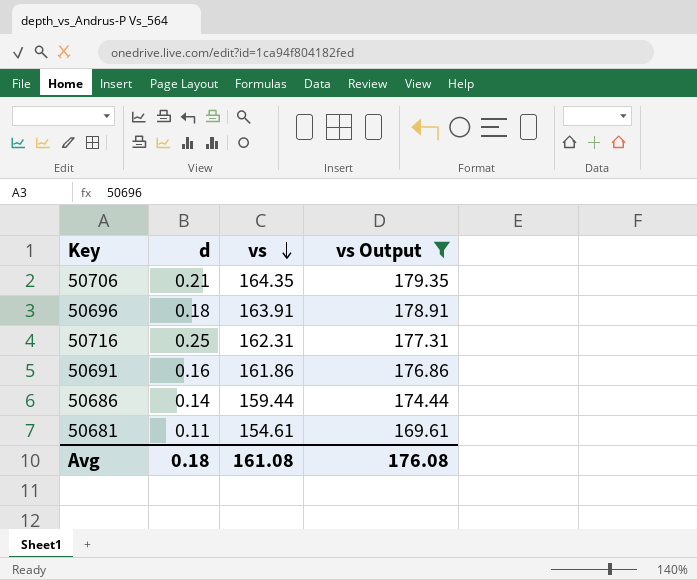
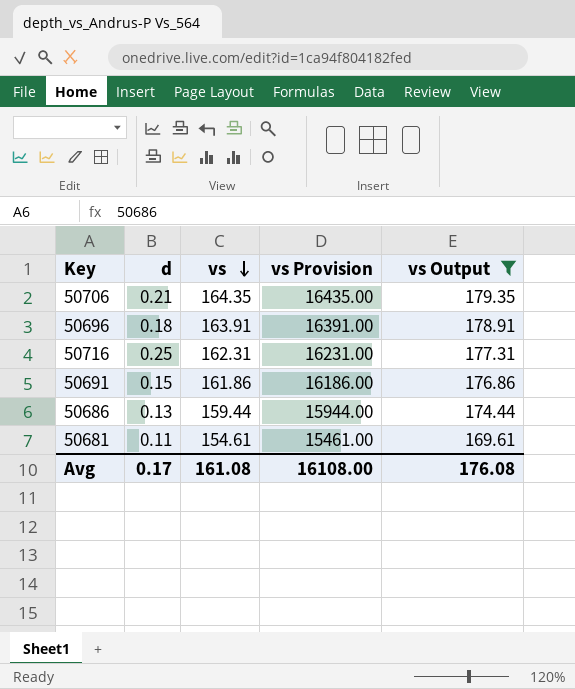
column vs Provision | formula: none -> [vs] * 100
50691 | d: 0.16 -> 0.15
50686 | d: 0.14 -> 0.13
Avg | d: 0.18 -> 0.17

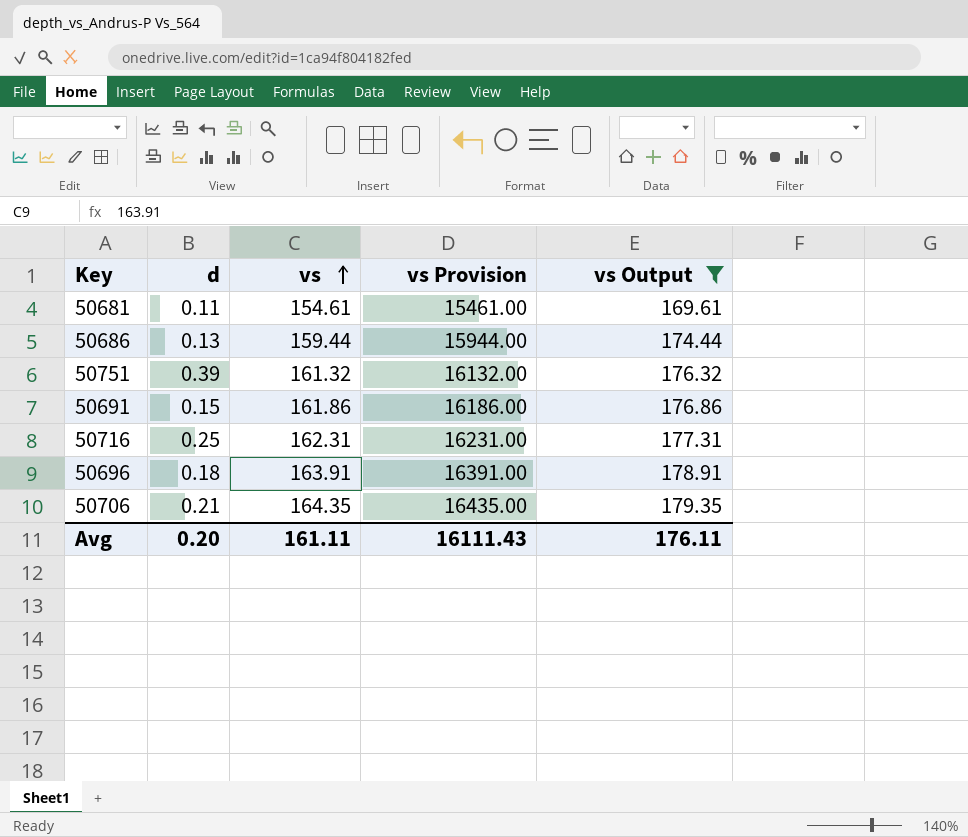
row order: vs descending -> vs ascending
row 50751: none -> 0.39 | 161.32 | 16132.00 | 176.32
Avg | d: 0.17 -> 0.20
Avg | vs: 161.08 -> 161.11
Avg | vs Provision: 16108.00 -> 16111.43
Avg | vs Output: 176.08 -> 176.11

